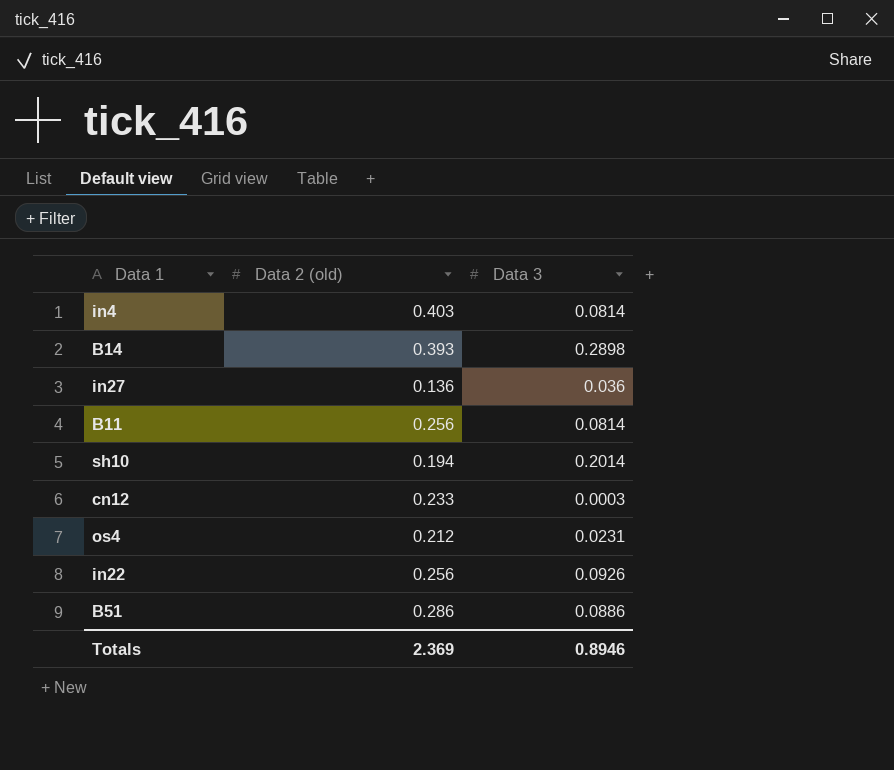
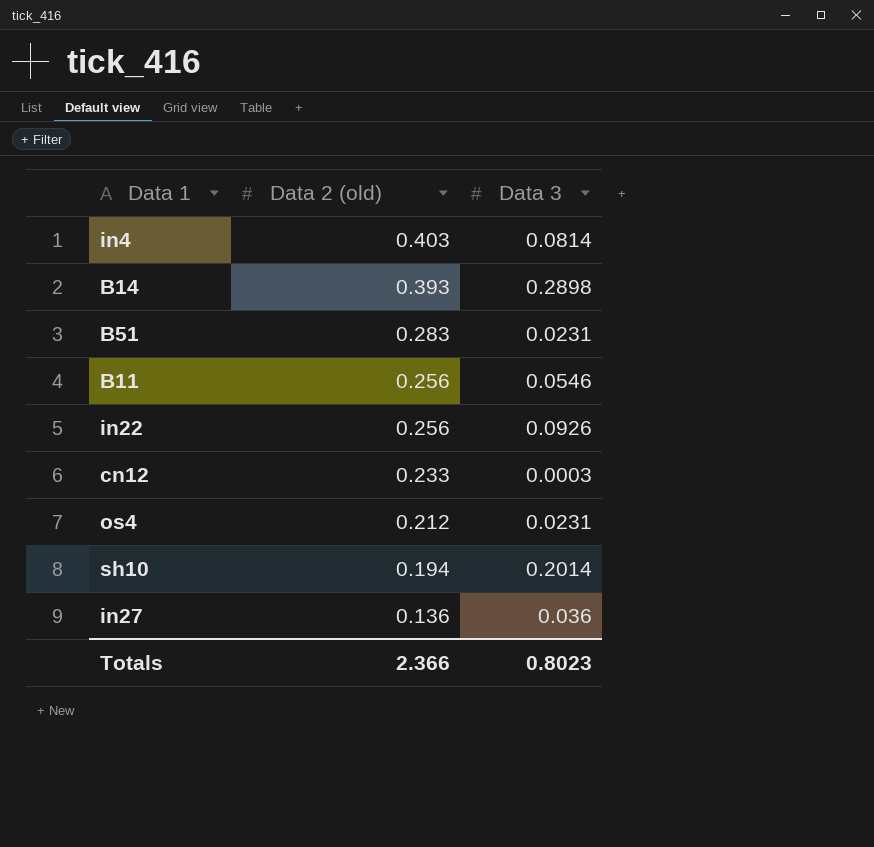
row order: none -> Data 2 (old) descending
B51 | Data 2 (old): 0.286 -> 0.283
B51 | Data 3: 0.0886 -> 0.0231
B11 | Data 3: 0.0814 -> 0.0546
Totals | Data 2 (old): 2.369 -> 2.366
Totals | Data 3: 0.8946 -> 0.8023

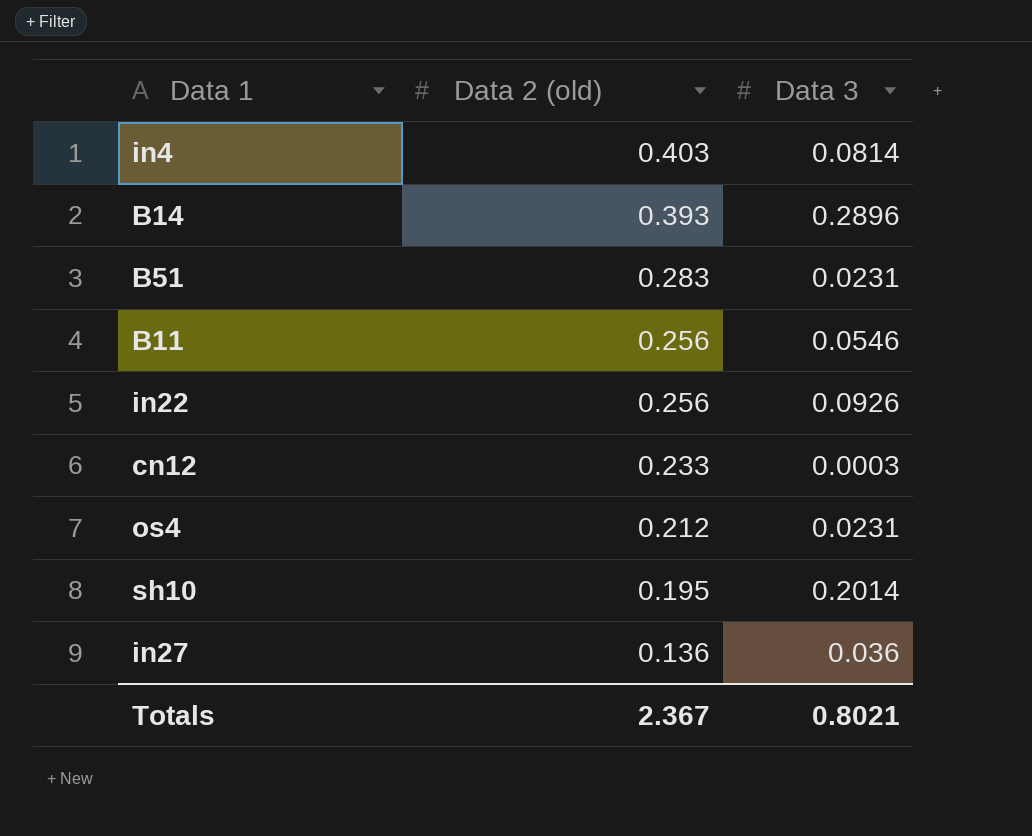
B14 | Data 3: 0.2898 -> 0.2896
sh10 | Data 2 (old): 0.194 -> 0.195
Totals | Data 2 (old): 2.366 -> 2.367
Totals | Data 3: 0.8023 -> 0.8021

